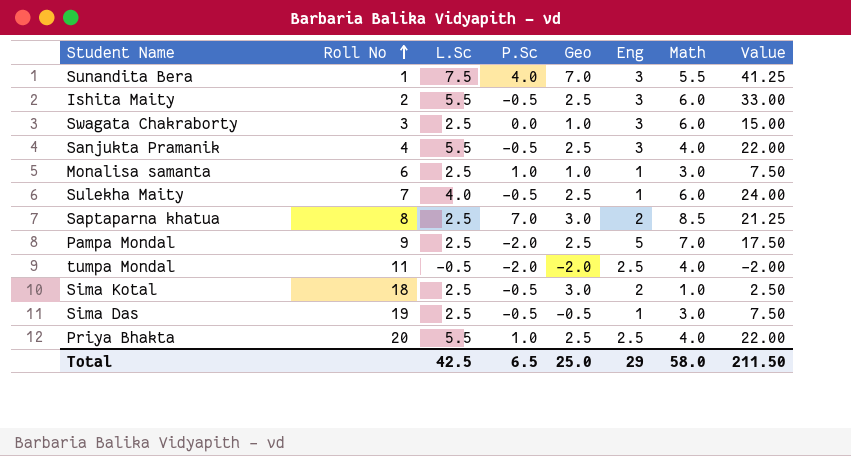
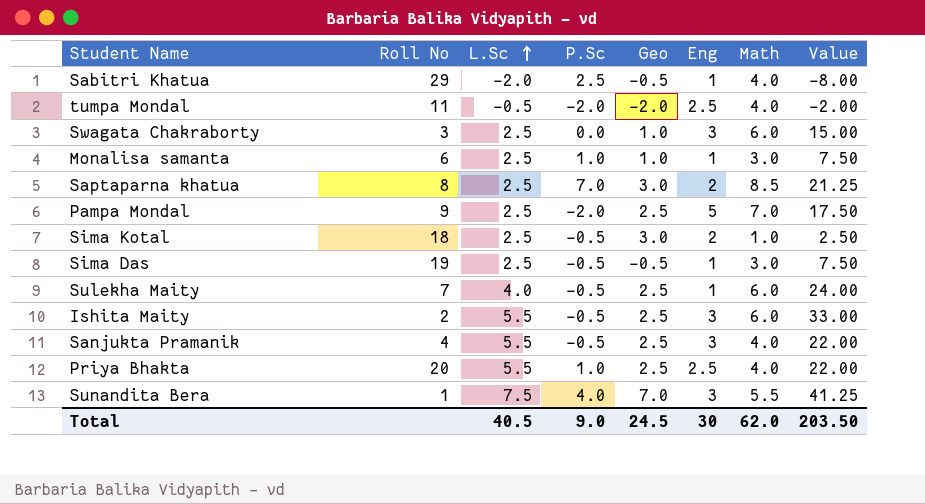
row order: Roll No ascending -> L.Sc ascending
row Sabitri Khatua: none -> 29 | -2.0 | 2.5 | -0.5 | 1 | 4.0 | -8.00
Total | L.Sc: 42.5 -> 40.5
Total | P.Sc: 6.5 -> 9.0
Total | Geo: 25.0 -> 24.5
Total | Eng: 29 -> 30
Total | Math: 58.0 -> 62.0
Total | Value: 211.50 -> 203.50

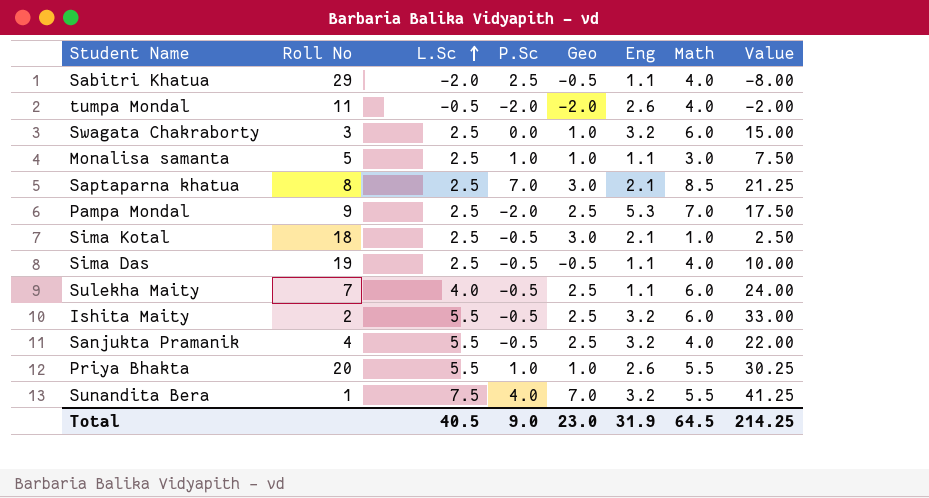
Sabitri Khatua | Eng: 1 -> 1.1
tumpa Mondal | Eng: 2.5 -> 2.6
Swagata Chakraborty | Eng: 3 -> 3.2
Monalisa samanta | Roll No: 6 -> 5
Monalisa samanta | Eng: 1 -> 1.1
Saptaparna khatua | Eng: 2 -> 2.1
Pampa Mondal | Eng: 5 -> 5.3
Sima Kotal | Eng: 2 -> 2.1
Sima Das | Eng: 1 -> 1.1
Sima Das | Math: 3.0 -> 4.0
Sima Das | Value: 7.50 -> 10.00
Sulekha Maity | Eng: 1 -> 1.1
Ishita Maity | Eng: 3 -> 3.2
Sanjukta Pramanik | Eng: 3 -> 3.2
Priya Bhakta | Geo: 2.5 -> 1.0
Priya Bhakta | Eng: 2.5 -> 2.6
Priya Bhakta | Math: 4.0 -> 5.5
Priya Bhakta | Value: 22.00 -> 30.25
Sunandita Bera | Eng: 3 -> 3.2
Total | Geo: 24.5 -> 23.0
Total | Eng: 30 -> 31.9
Total | Math: 62.0 -> 64.5
Total | Value: 203.50 -> 214.25

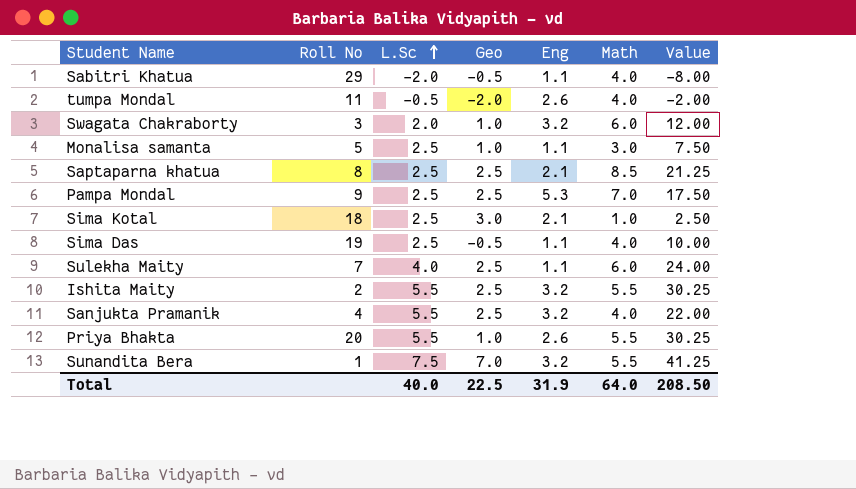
column P.Sc | position: 4 -> none
Swagata Chakraborty | L.Sc: 2.5 -> 2.0
Swagata Chakraborty | Value: 15.00 -> 12.00
Saptaparna khatua | Geo: 3.0 -> 2.5
Ishita Maity | Math: 6.0 -> 5.5
Ishita Maity | Value: 33.00 -> 30.25
Total | L.Sc: 40.5 -> 40.0
Total | Geo: 23.0 -> 22.5
Total | Math: 64.5 -> 64.0
Total | Value: 214.25 -> 208.50

